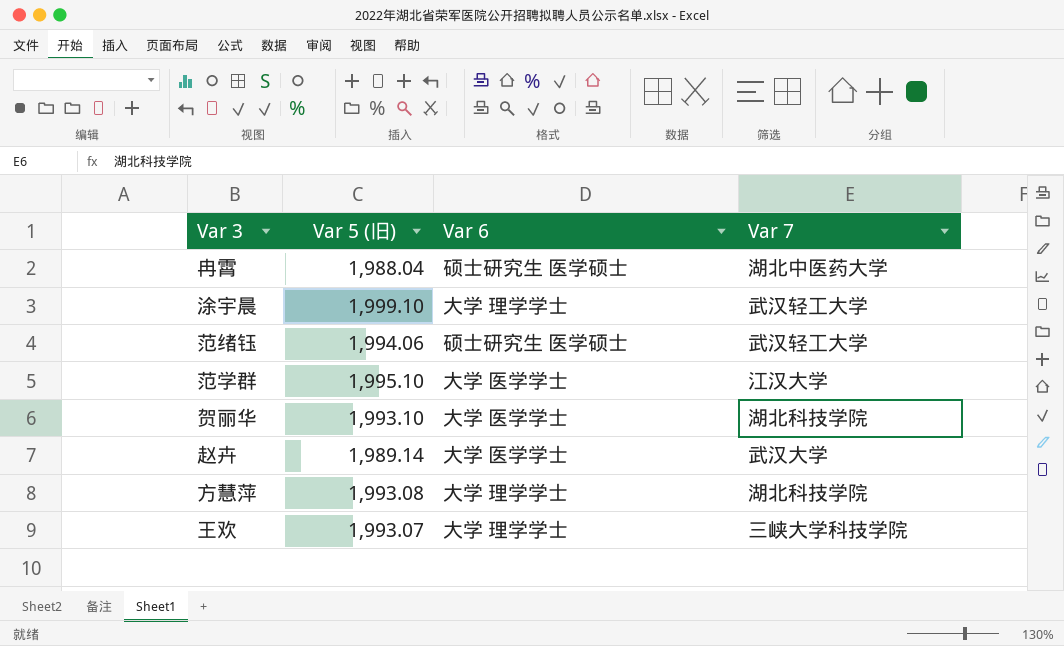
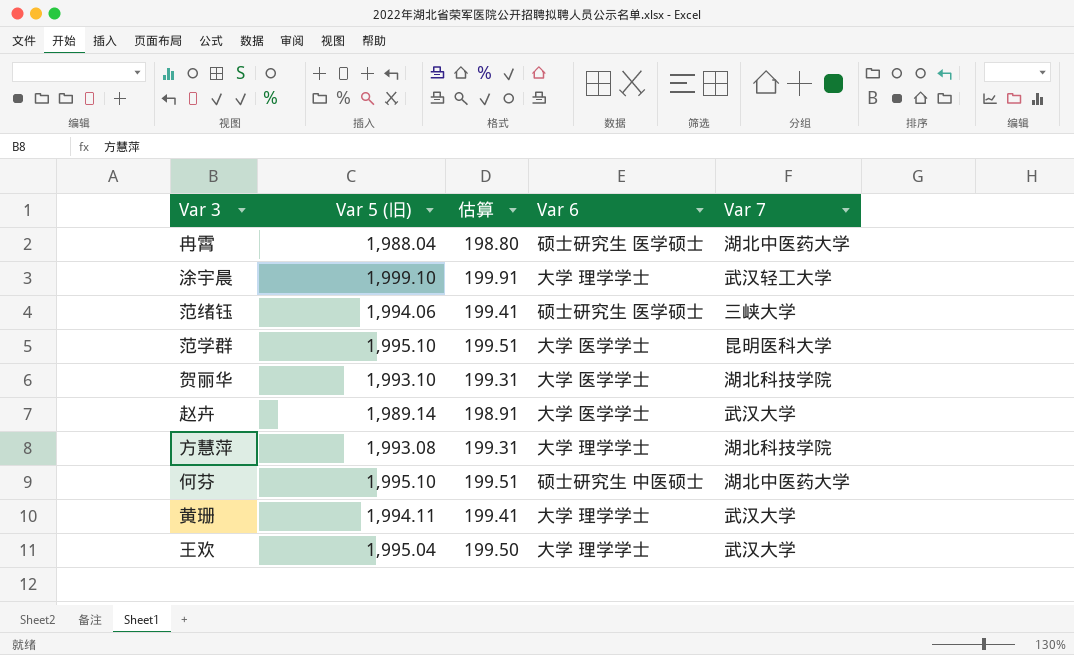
column 估算 | formula: none -> [Var 5 (旧)] * 0.1
范绪钰 | Var 7: 武汉轻工大学 -> 三峡大学
范学群 | Var 7: 江汉大学 -> 昆明医科大学
row 何芬: none -> 1,995.10 | 199.51 | 硕士研究生 中医硕士 | 湖北中医药大学
row 黄珊: none -> 1,994.11 | 199.41 | 大学 理学学士 | 武汉大学
王欢 | Var 5 (旧): 1,993.07 -> 1,995.04
王欢 | Var 7: 三峡大学科技学院 -> 武汉大学

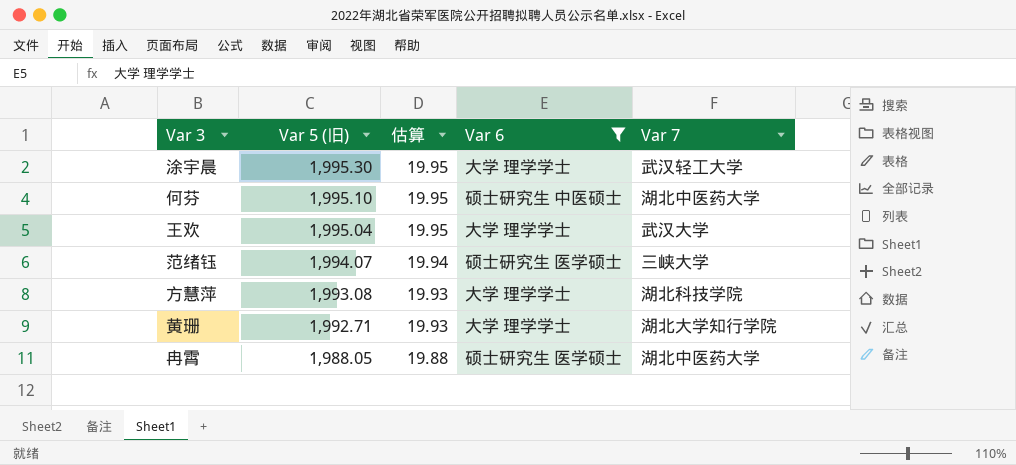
filter: none -> Var 6 != 大学 医学学士
row order: none -> Var 5 (旧) descending
column 估算 | formula: [Var 5 (旧)] * 0.1 -> [Var 5 (旧)] * 0.01
涂宇晨 | Var 5 (旧): 1,999.10 -> 1,995.30
范绪钰 | Var 5 (旧): 1,994.06 -> 1,994.07
黄珊 | Var 5 (旧): 1,994.11 -> 1,992.71
黄珊 | Var 7: 武汉大学 -> 湖北大学知行学院
冉霄 | Var 5 (旧): 1,988.04 -> 1,988.05

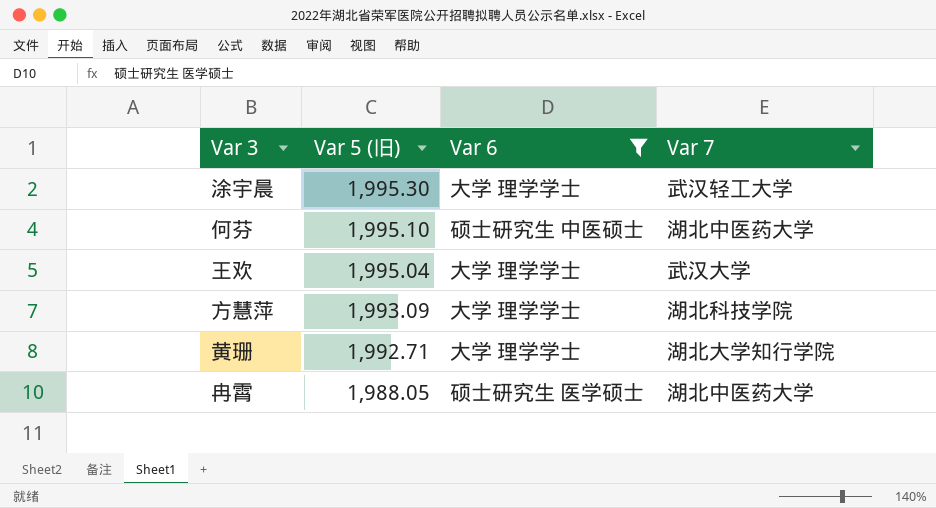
column 估算 | formula: [Var 5 (旧)] * 0.01 -> none
row 范绪钰: 1,994.07 | 19.94 | 硕士研究生 医学硕士 | 三峡大学 -> none
方慧萍 | Var 5 (旧): 1,993.08 -> 1,993.09

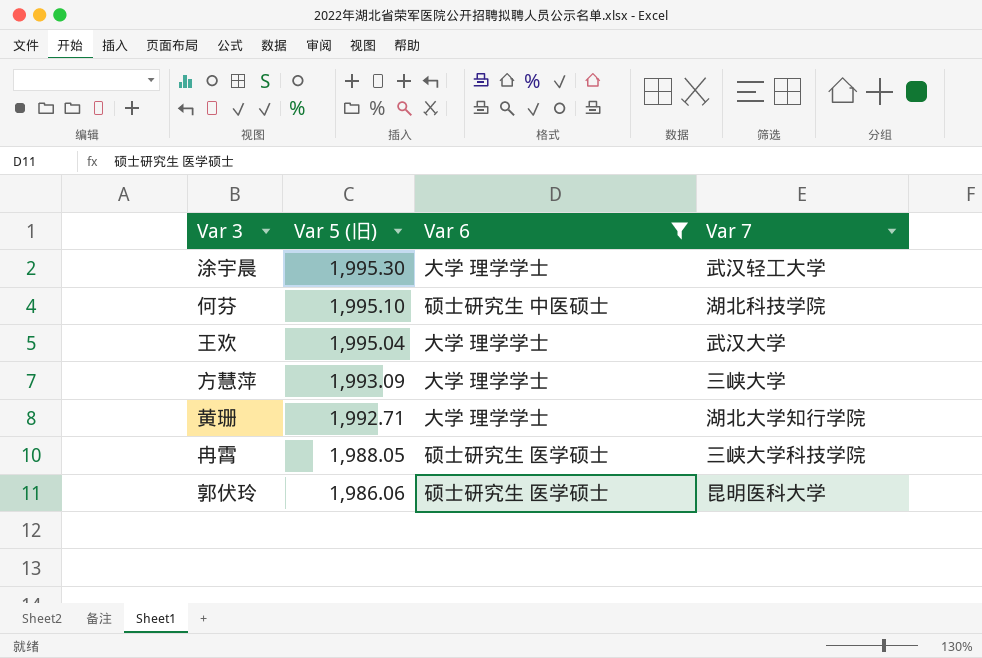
何芬 | Var 7: 湖北中医药大学 -> 湖北科技学院
方慧萍 | Var 7: 湖北科技学院 -> 三峡大学
冉霄 | Var 7: 湖北中医药大学 -> 三峡大学科技学院
row 郭伏玲: none -> 1,986.06 | 硕士研究生 医学硕士 | 昆明医科大学

